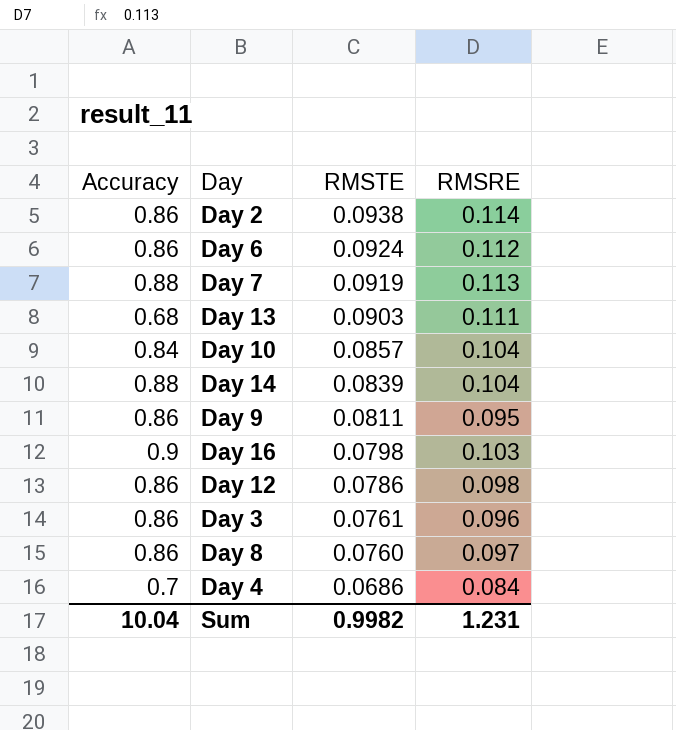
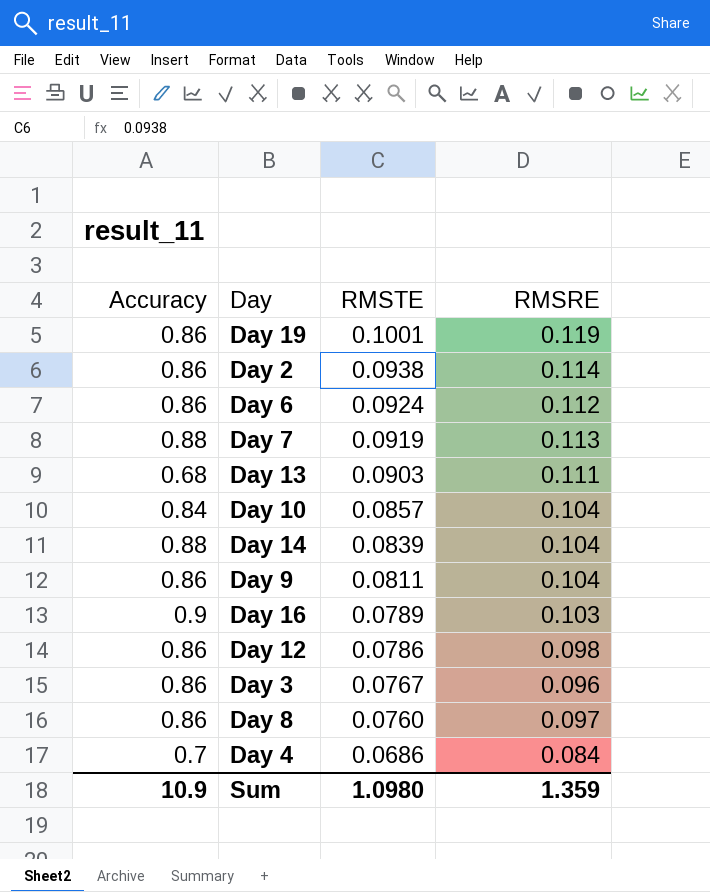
row Day 19: none -> 0.86 | 0.1001 | 0.119
Day 9 | RMSRE: 0.095 -> 0.104
Day 16 | RMSTE: 0.0798 -> 0.0789
Day 3 | RMSTE: 0.0761 -> 0.0767
Sum | Accuracy: 10.04 -> 10.9
Sum | RMSTE: 0.9982 -> 1.0980
Sum | RMSRE: 1.231 -> 1.359

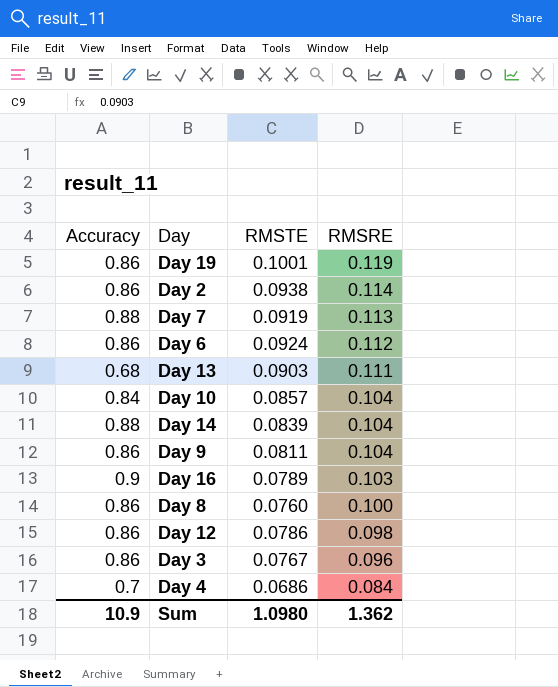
row order: RMSTE descending -> RMSRE descending
Day 8 | RMSRE: 0.097 -> 0.100
Sum | RMSRE: 1.359 -> 1.362

